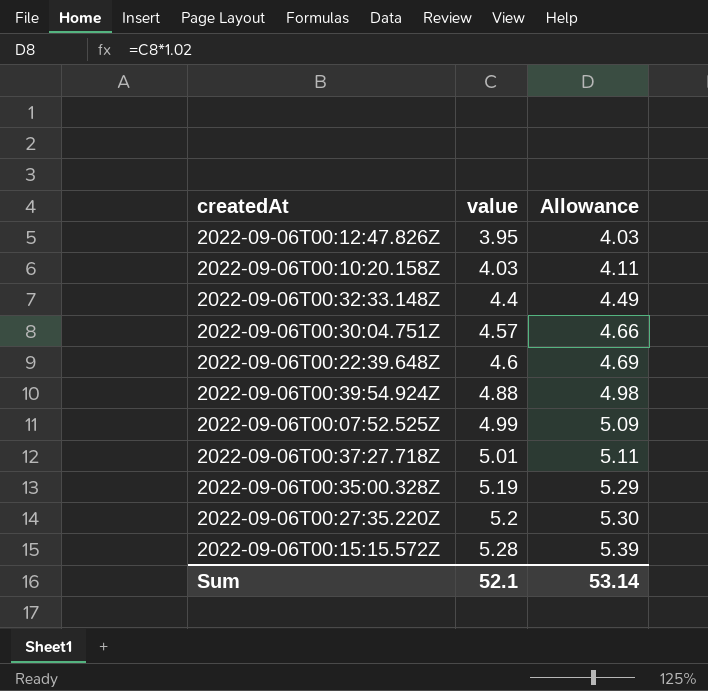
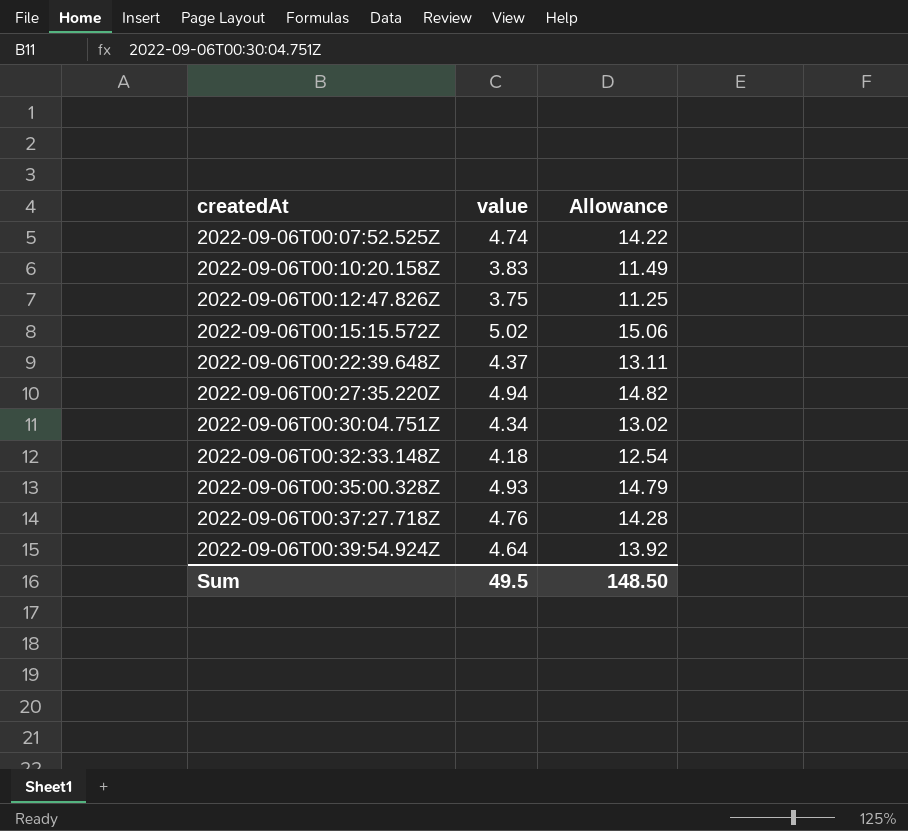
row order: value ascending -> createdAt ascending
column Allowance | formula: [value] * 1.02 -> [value] * 3
2022-09-06T00:07:52.525Z | value: 4.99 -> 4.74
2022-09-06T00:10:20.158Z | value: 4.03 -> 3.83
2022-09-06T00:12:47.826Z | value: 3.95 -> 3.75
2022-09-06T00:15:15.572Z | value: 5.28 -> 5.02
2022-09-06T00:22:39.648Z | value: 4.6 -> 4.37
2022-09-06T00:27:35.220Z | value: 5.2 -> 4.94
2022-09-06T00:30:04.751Z | value: 4.57 -> 4.34
2022-09-06T00:32:33.148Z | value: 4.4 -> 4.18
2022-09-06T00:35:00.328Z | value: 5.19 -> 4.93
2022-09-06T00:37:27.718Z | value: 5.01 -> 4.76
2022-09-06T00:39:54.924Z | value: 4.88 -> 4.64
Sum | value: 52.1 -> 49.5
Sum | Allowance: 53.14 -> 148.50

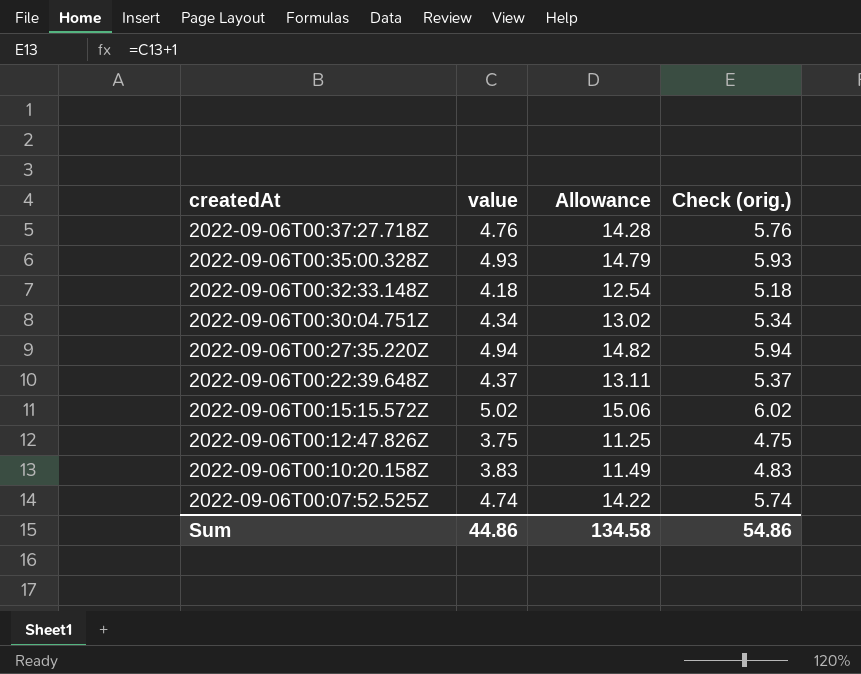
row order: createdAt ascending -> createdAt descending
column Check (orig.) | formula: none -> [value] + 1
row 2022-09-06T00:39:54.924Z: 4.64 | 13.92 -> none
Sum | value: 49.5 -> 44.86
Sum | Allowance: 148.50 -> 134.58

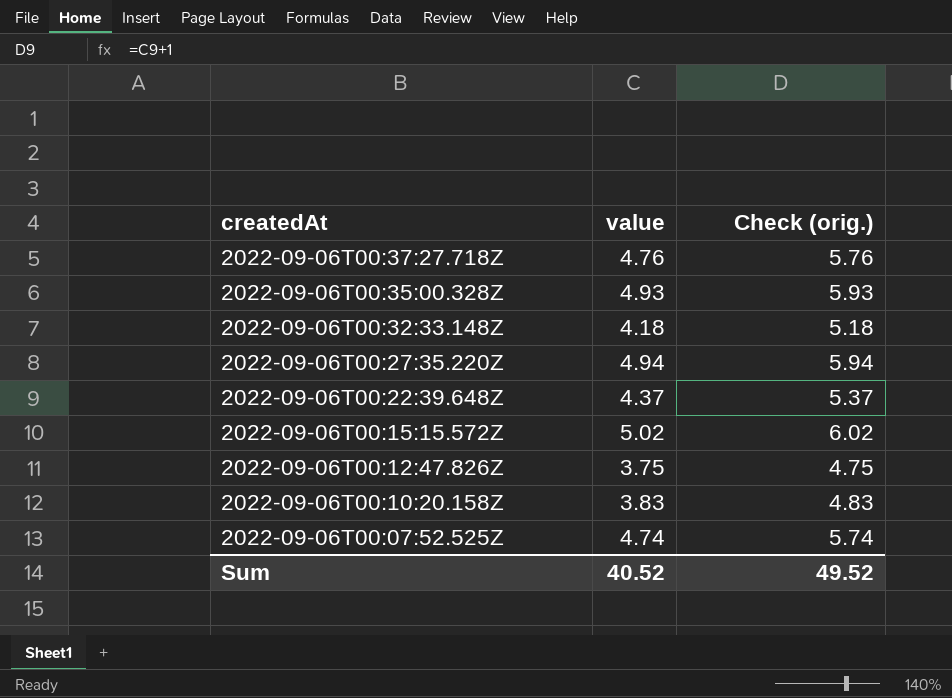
column Allowance | formula: [value] * 3 -> none
row 2022-09-06T00:30:04.751Z: 4.34 | 13.02 | 5.34 -> none
Sum | value: 44.86 -> 40.52
Sum | Check (orig.): 54.86 -> 49.52

